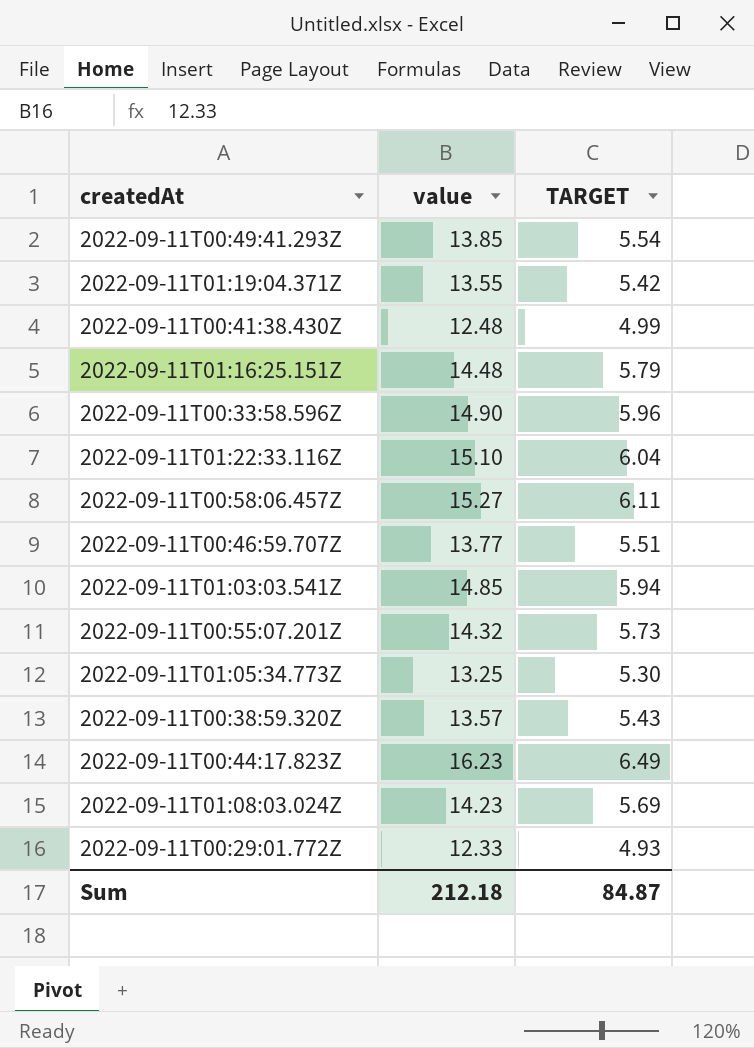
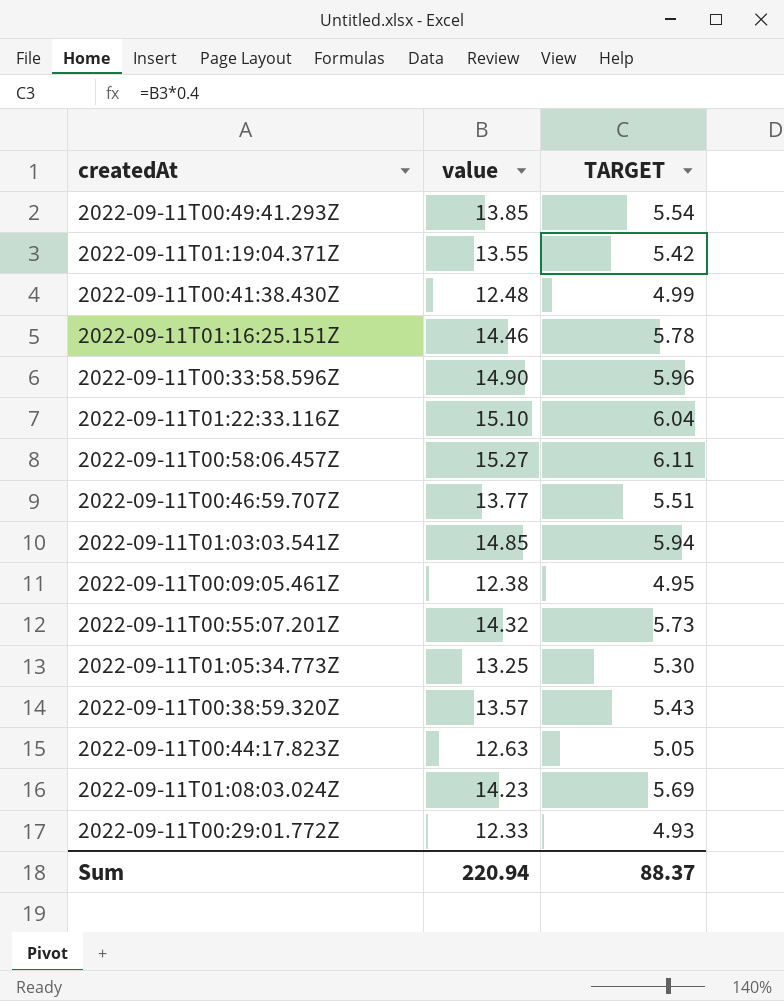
2022-09-11T01:16:25.151Z | value: 14.48 -> 14.46
2022-09-11T01:16:25.151Z | TARGET: 5.79 -> 5.78
row 2022-09-11T00:09:05.461Z: none -> 12.38 | 4.95
2022-09-11T00:44:17.823Z | value: 16.23 -> 12.63
2022-09-11T00:44:17.823Z | TARGET: 6.49 -> 5.05
Sum | value: 212.18 -> 220.94
Sum | TARGET: 84.87 -> 88.37

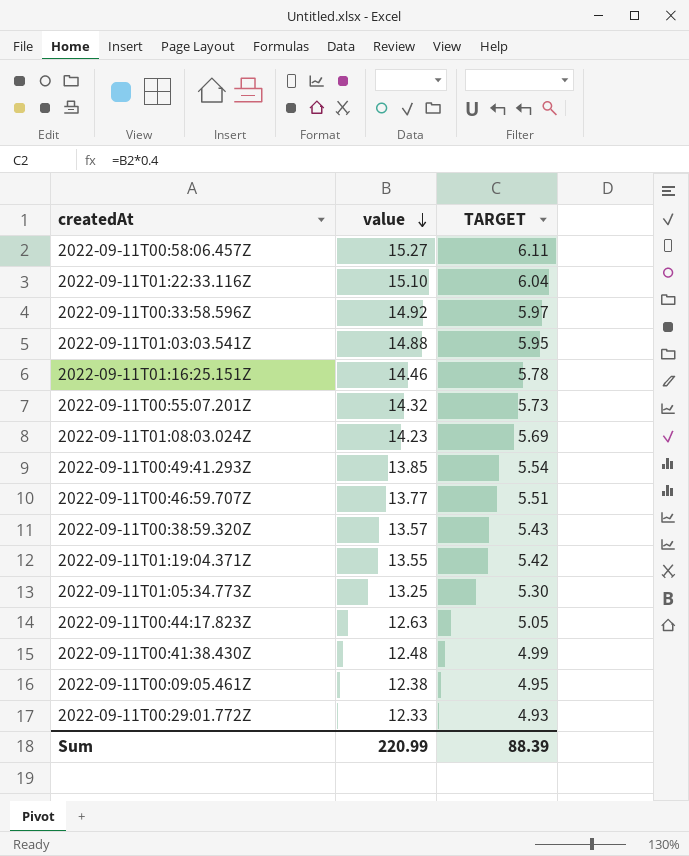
row order: none -> value descending
2022-09-11T00:33:58.596Z | value: 14.90 -> 14.92
2022-09-11T00:33:58.596Z | TARGET: 5.96 -> 5.97
2022-09-11T01:03:03.541Z | value: 14.85 -> 14.88
2022-09-11T01:03:03.541Z | TARGET: 5.94 -> 5.95
Sum | value: 220.94 -> 220.99
Sum | TARGET: 88.37 -> 88.39

